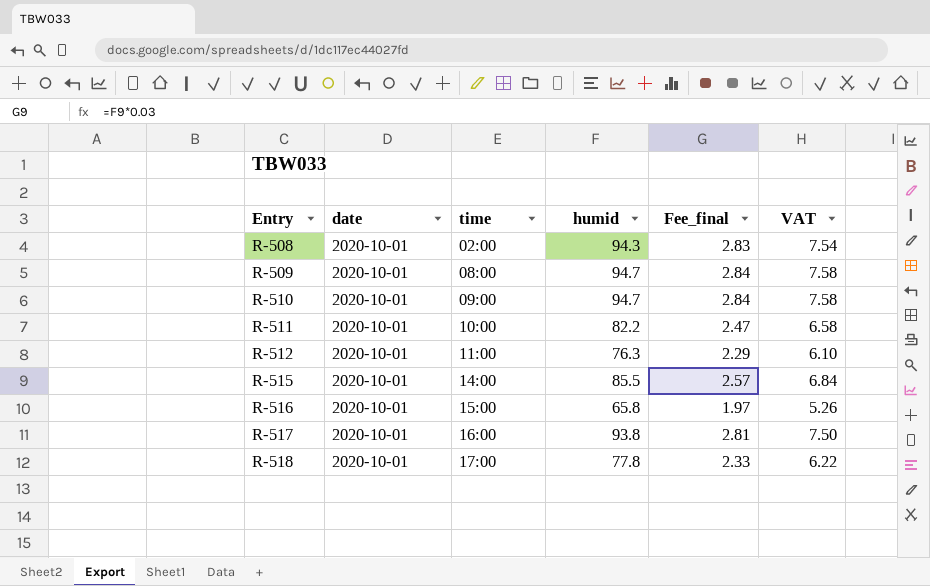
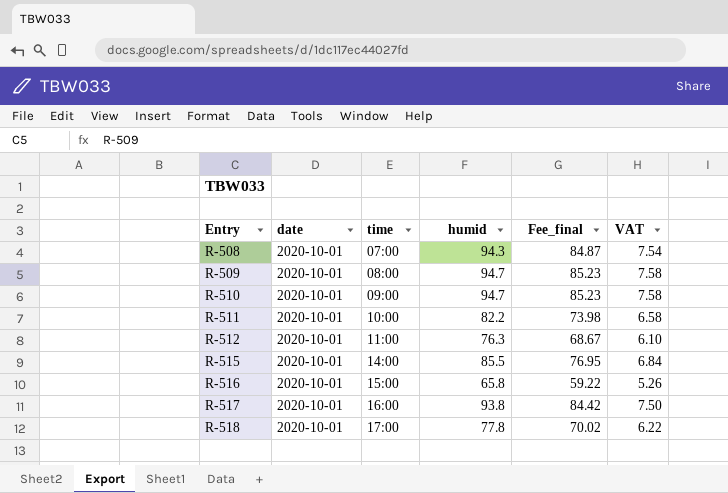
column Fee_final | formula: [humid] * 0.03 -> [humid] * 0.9
R-508 | time: 02:00 -> 07:00

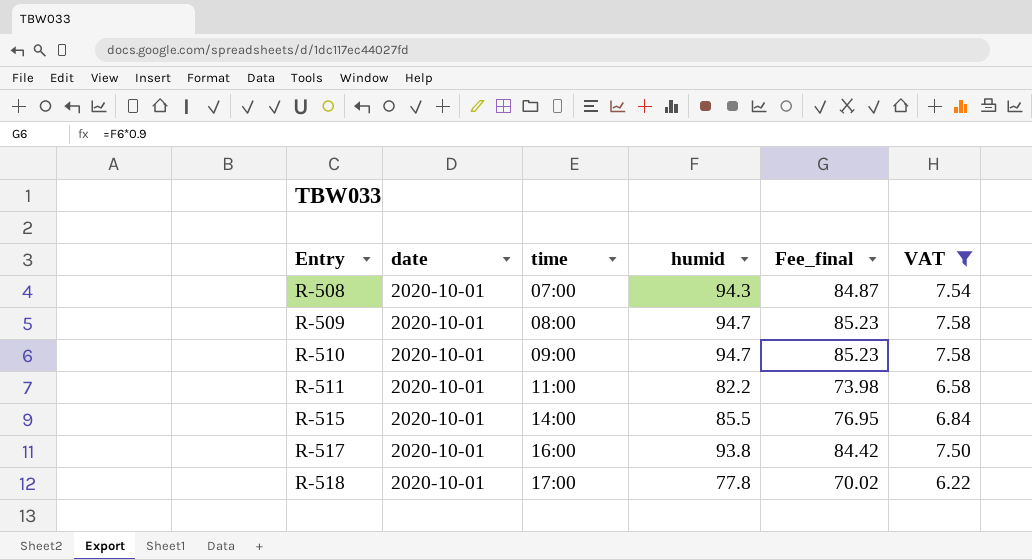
filter: none -> VAT >= 6.22
R-511 | time: 10:00 -> 11:00

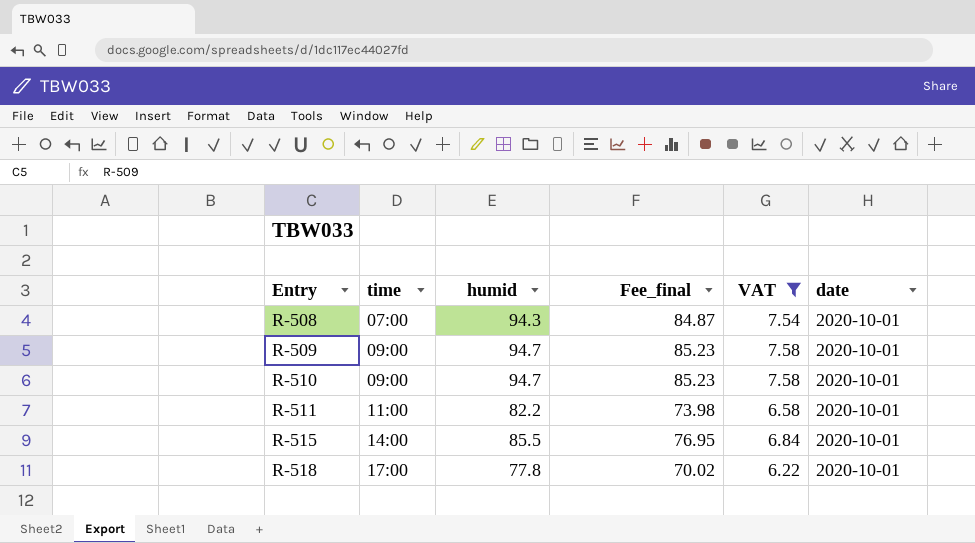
column date | position: 2 -> 6
row R-517: 2020-10-01 | 16:00 | 93.8 | 84.42 | 7.50 -> none
R-509 | time: 08:00 -> 09:00

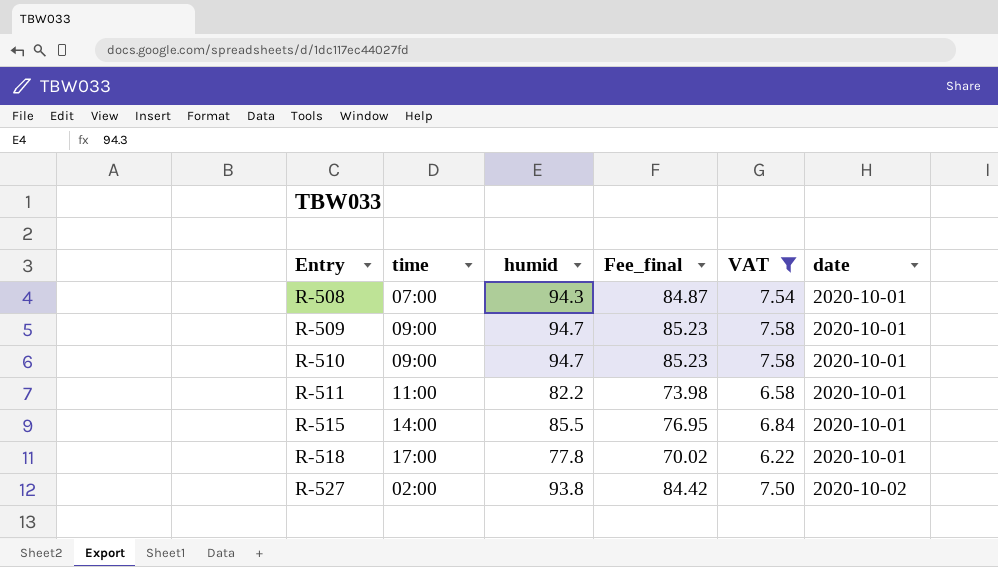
row R-527: none -> 02:00 | 93.8 | 84.42 | 7.50 | 2020-10-02

